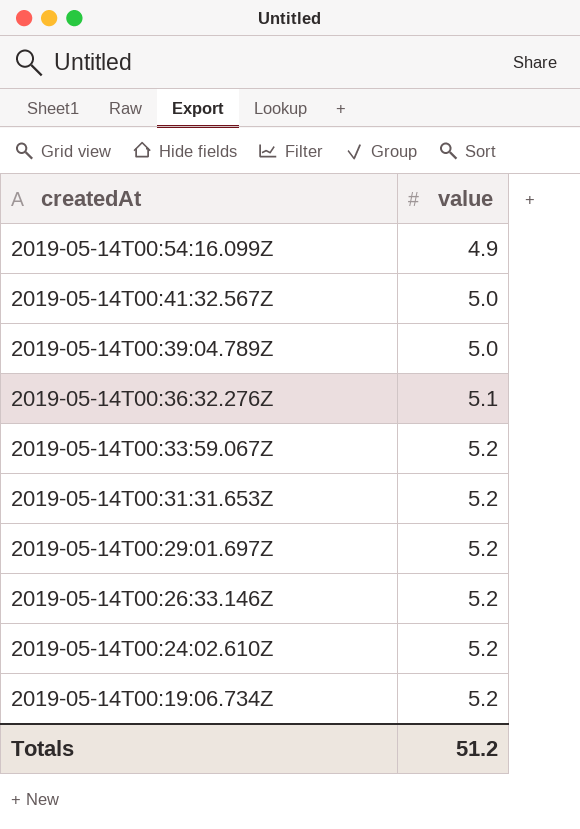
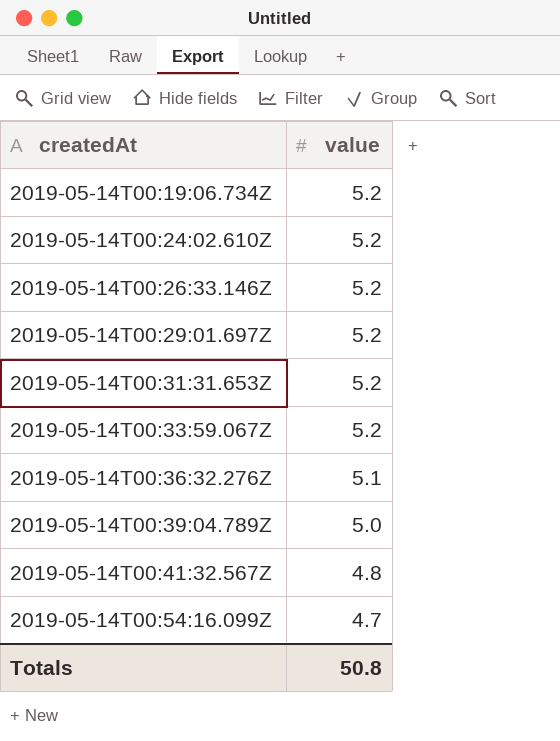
row order: createdAt descending -> createdAt ascending
2019-05-14T00:41:32.567Z | value: 5.0 -> 4.8
2019-05-14T00:54:16.099Z | value: 4.9 -> 4.7
Totals | value: 51.2 -> 50.8

